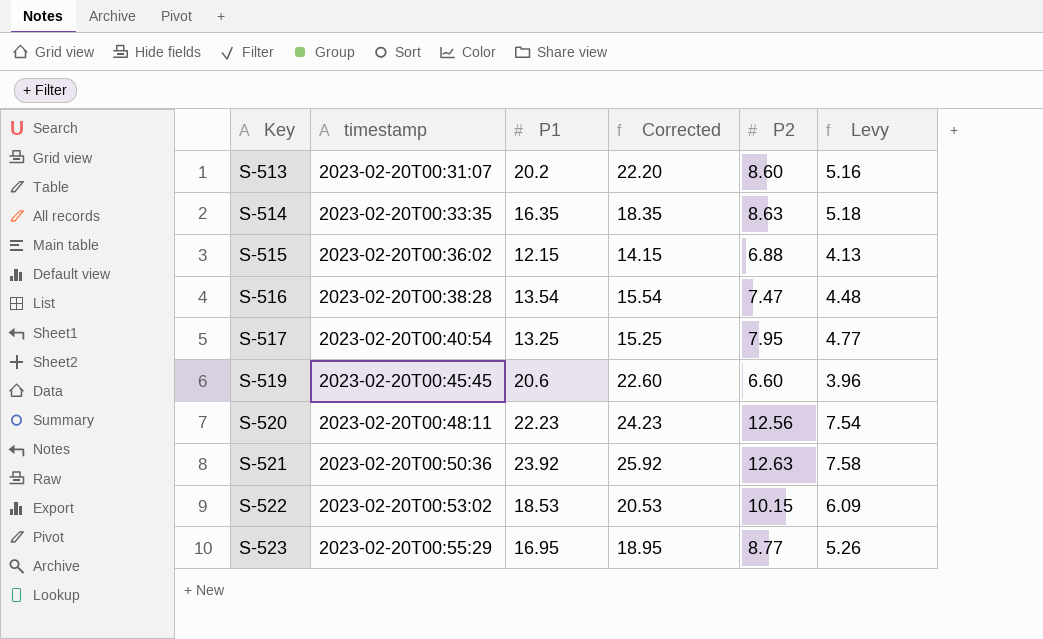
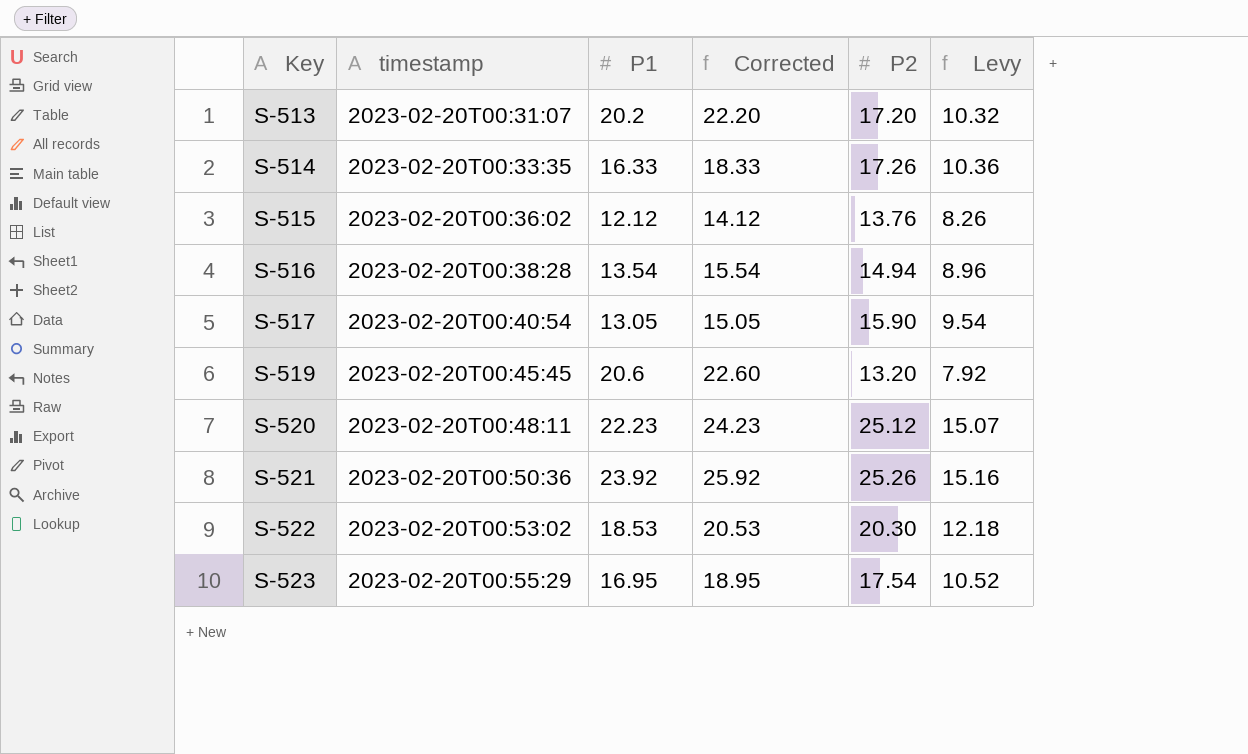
S-513 | P2: 8.60 -> 17.20
S-513 | Levy: 5.16 -> 10.32
S-514 | P1: 16.35 -> 16.33
S-514 | Corrected: 18.35 -> 18.33
S-514 | P2: 8.63 -> 17.26
S-514 | Levy: 5.18 -> 10.36
S-515 | P1: 12.15 -> 12.12
S-515 | Corrected: 14.15 -> 14.12
S-515 | P2: 6.88 -> 13.76
S-515 | Levy: 4.13 -> 8.26
S-516 | P2: 7.47 -> 14.94
S-516 | Levy: 4.48 -> 8.96
S-517 | P1: 13.25 -> 13.05
S-517 | Corrected: 15.25 -> 15.05
S-517 | P2: 7.95 -> 15.90
S-517 | Levy: 4.77 -> 9.54
S-519 | P2: 6.60 -> 13.20
S-519 | Levy: 3.96 -> 7.92
S-520 | P2: 12.56 -> 25.12
S-520 | Levy: 7.54 -> 15.07
S-521 | P2: 12.63 -> 25.26
S-521 | Levy: 7.58 -> 15.16
S-522 | P2: 10.15 -> 20.30
S-522 | Levy: 6.09 -> 12.18
S-523 | P2: 8.77 -> 17.54
S-523 | Levy: 5.26 -> 10.52

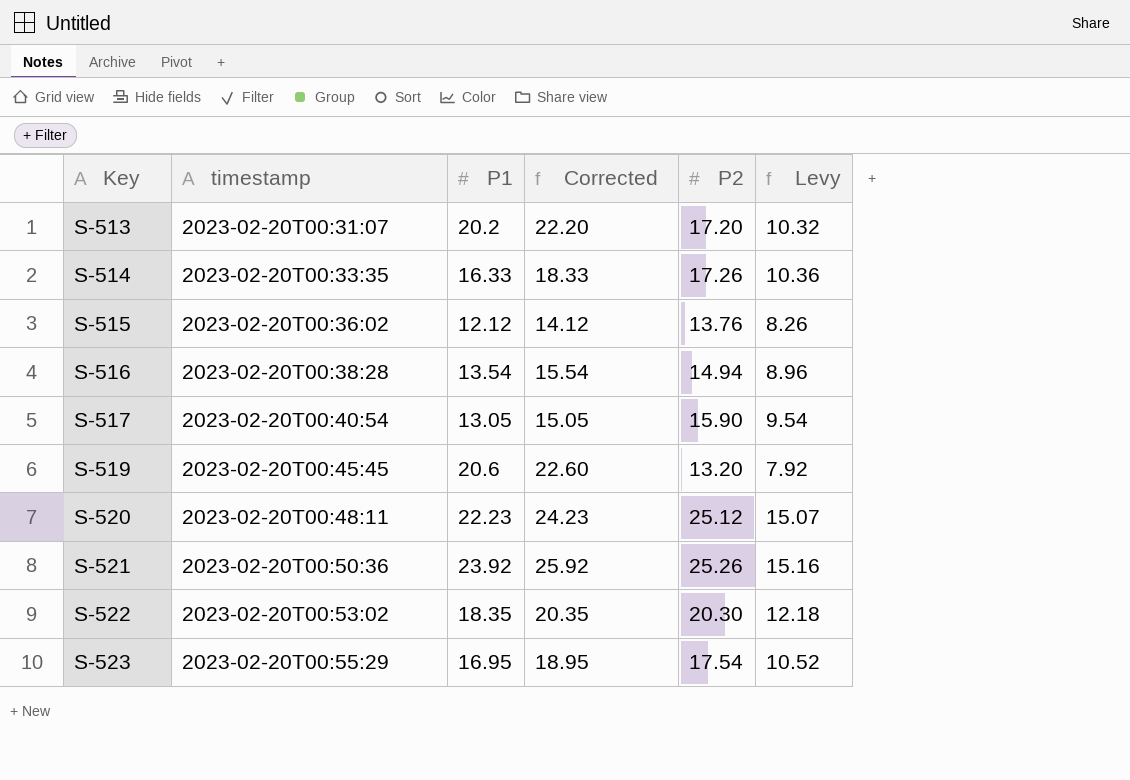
S-522 | P1: 18.53 -> 18.35
S-522 | Corrected: 20.53 -> 20.35

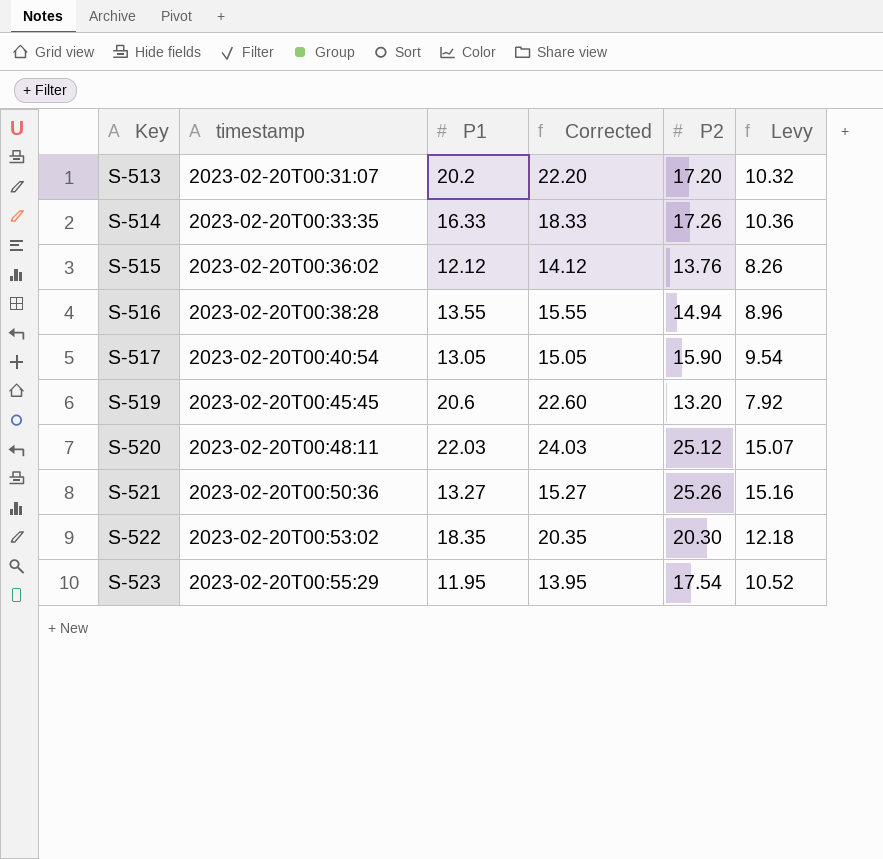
S-516 | P1: 13.54 -> 13.55
S-516 | Corrected: 15.54 -> 15.55
S-520 | P1: 22.23 -> 22.03
S-520 | Corrected: 24.23 -> 24.03
S-521 | P1: 23.92 -> 13.27
S-521 | Corrected: 25.92 -> 15.27
S-523 | P1: 16.95 -> 11.95
S-523 | Corrected: 18.95 -> 13.95

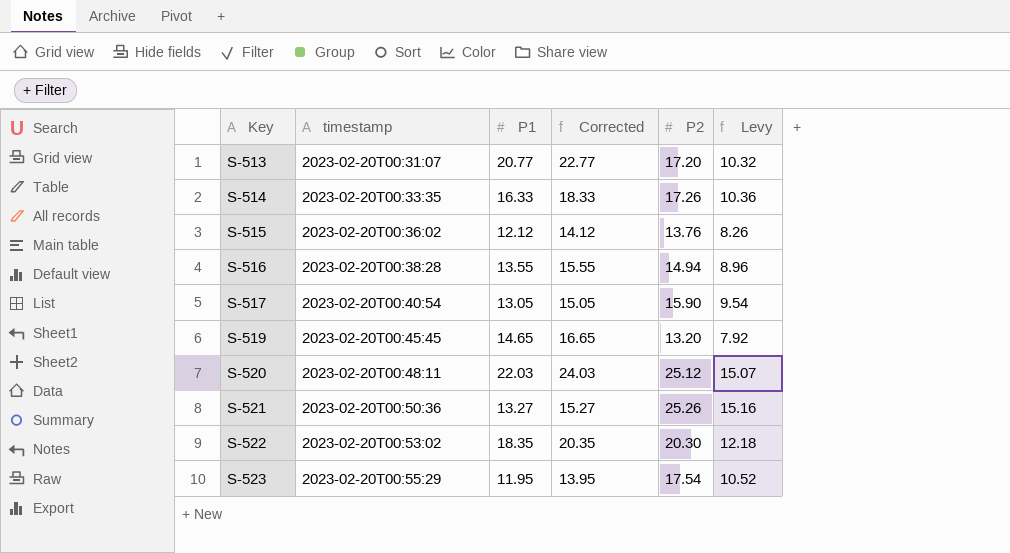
S-513 | P1: 20.2 -> 20.77
S-513 | Corrected: 22.20 -> 22.77
S-519 | P1: 20.6 -> 14.65
S-519 | Corrected: 22.60 -> 16.65

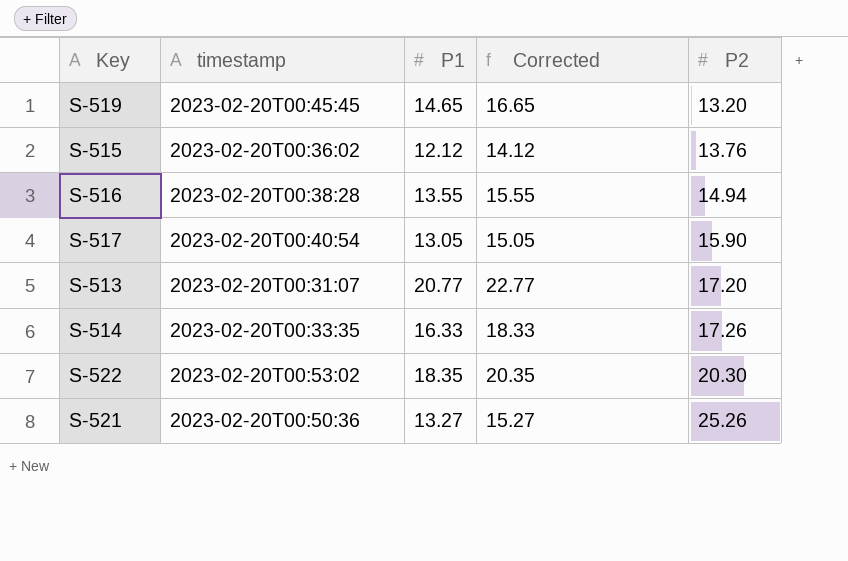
row order: Key ascending -> P2 ascending
column Levy | formula: [P2] * 0.6 -> none
row S-520: 2023-02-20T00:48:11 | 22.03 | 24.03 | 25.12 | 15.07 -> none
row S-523: 2023-02-20T00:55:29 | 11.95 | 13.95 | 17.54 | 10.52 -> none

